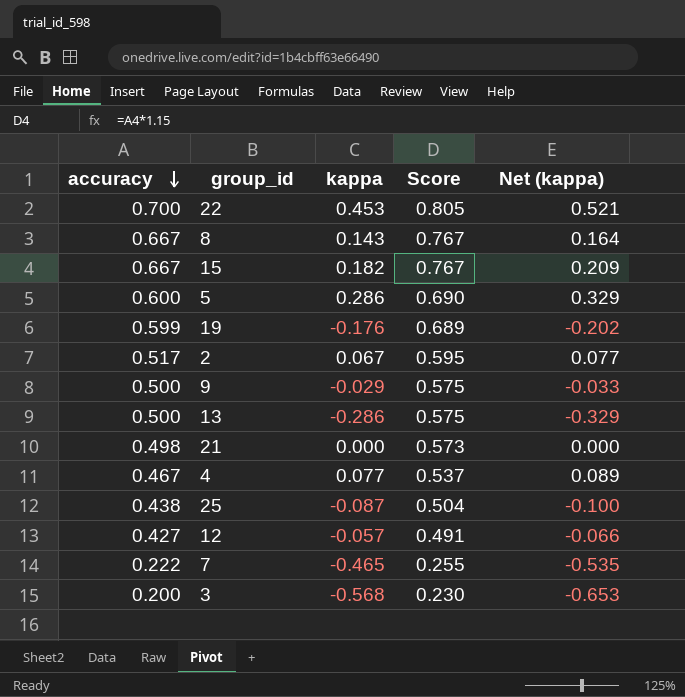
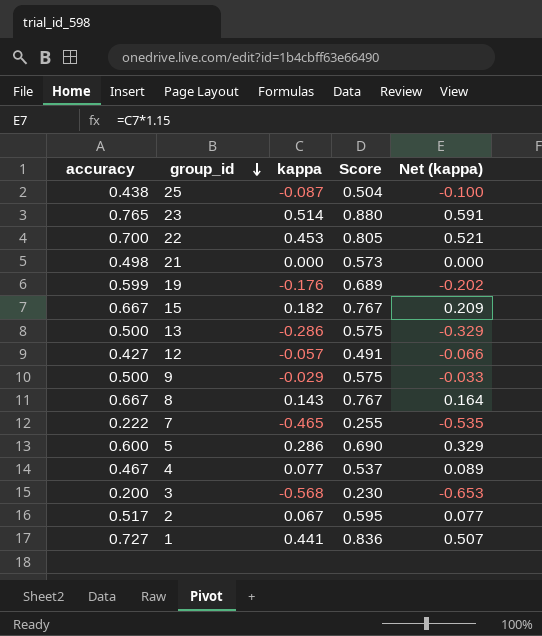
row order: accuracy descending -> group_id descending
row 23: none -> 0.765 | 0.514 | 0.880 | 0.591
row 1: none -> 0.727 | 0.441 | 0.836 | 0.507

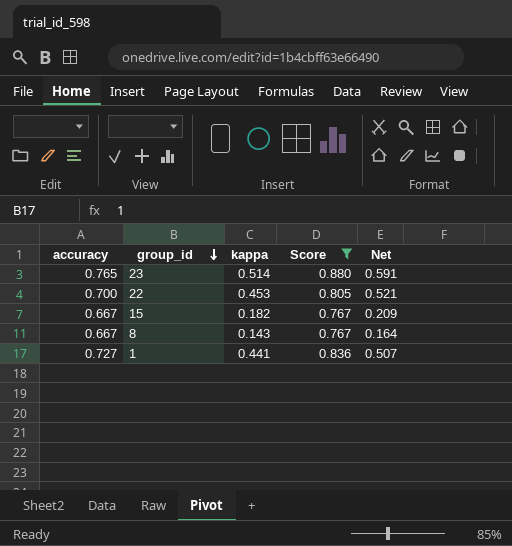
filter: none -> Score >= 0.767
column name: Net (kappa) -> Net

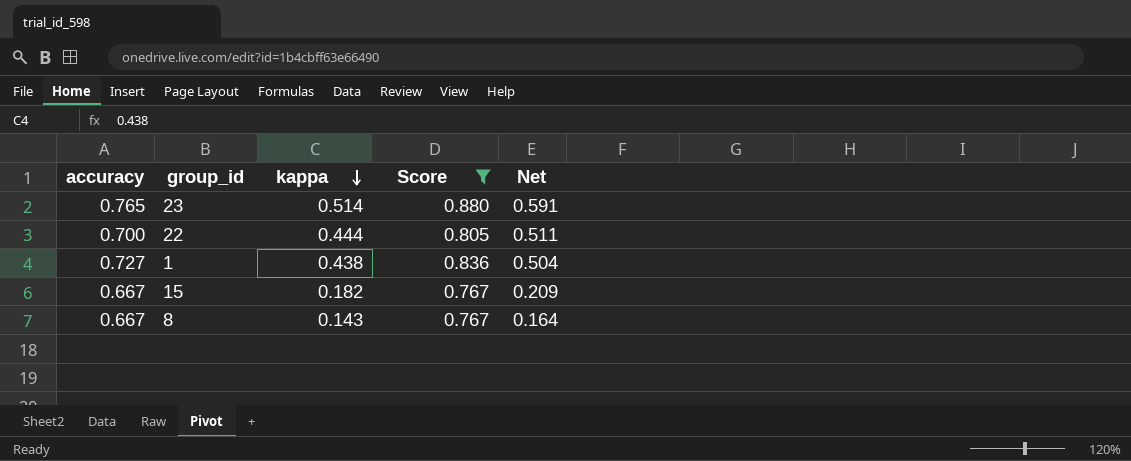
row order: group_id descending -> kappa descending
22 | kappa: 0.453 -> 0.444
22 | Net: 0.521 -> 0.511
1 | kappa: 0.441 -> 0.438
1 | Net: 0.507 -> 0.504

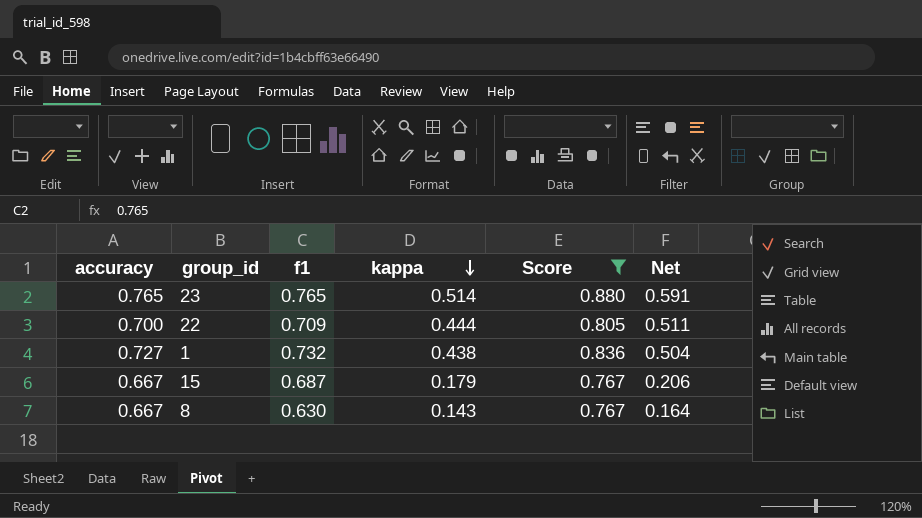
column f1 | position: none -> 3
15 | kappa: 0.182 -> 0.179
15 | Net: 0.209 -> 0.206

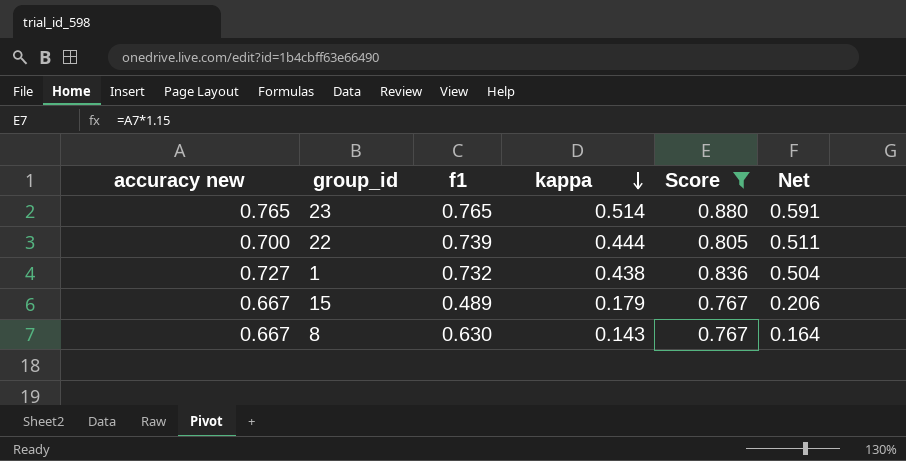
column name: accuracy -> accuracy new
22 | f1: 0.709 -> 0.739
15 | f1: 0.687 -> 0.489

